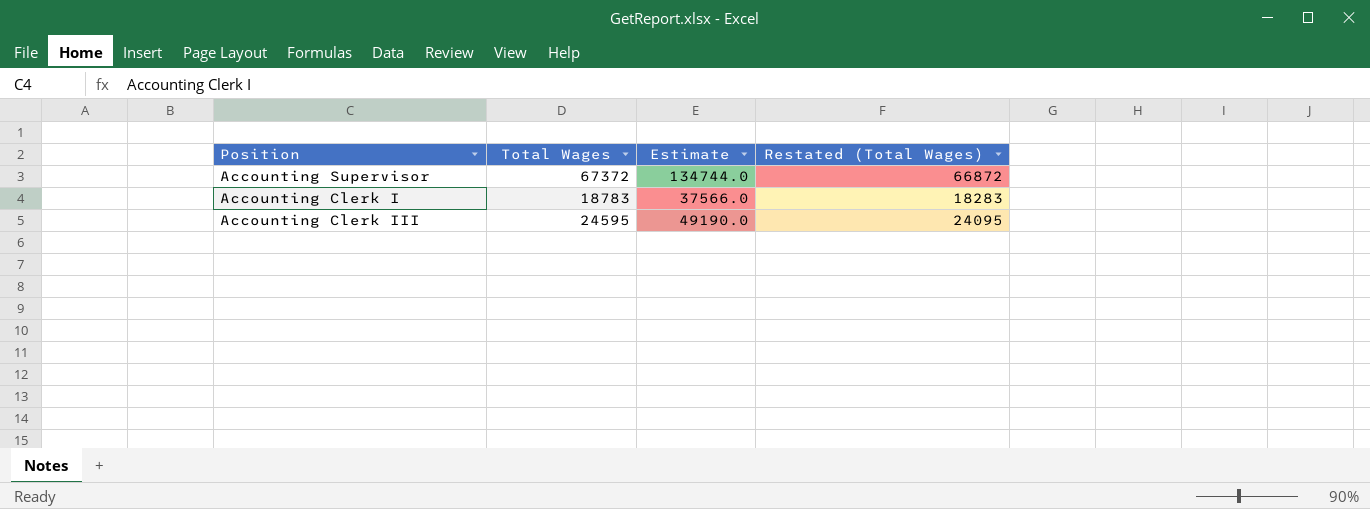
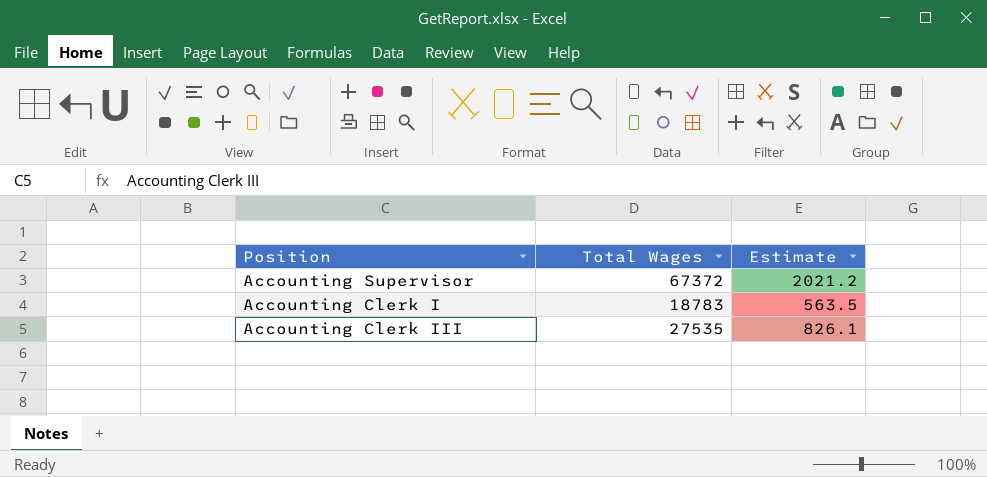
column Restated (Total Wages) | formula: [Total Wages] - 500 -> none
column Estimate | formula: [Total Wages] * 2 -> [Total Wages] * 0.03
Accounting Clerk III | Total Wages: 24595 -> 27535

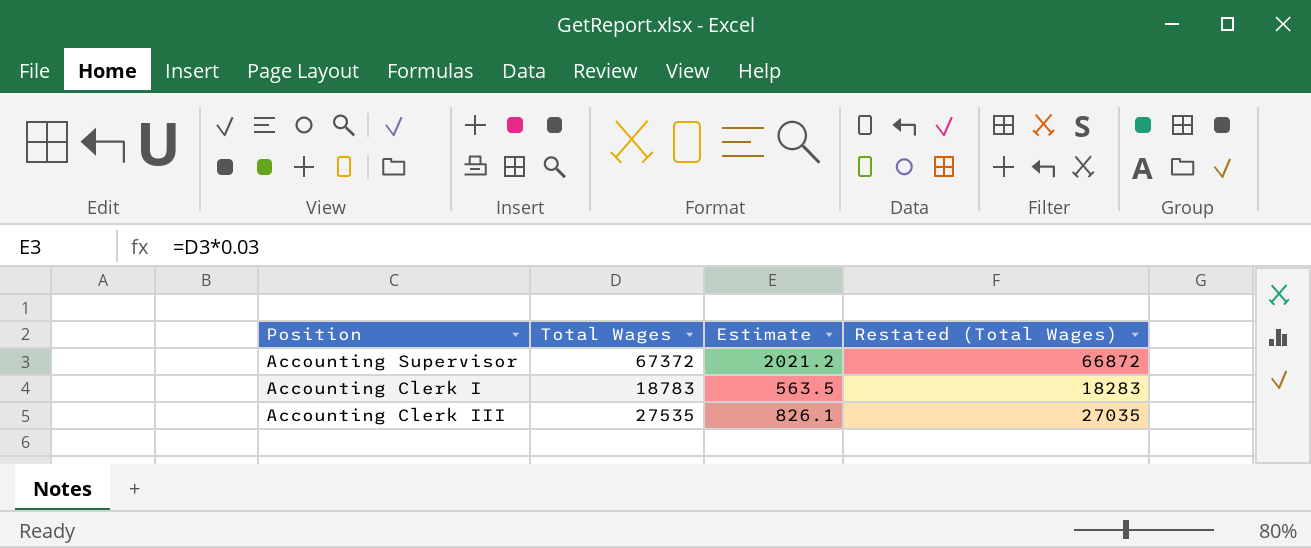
column Restated (Total Wages) | formula: none -> [Total Wages] - 500

